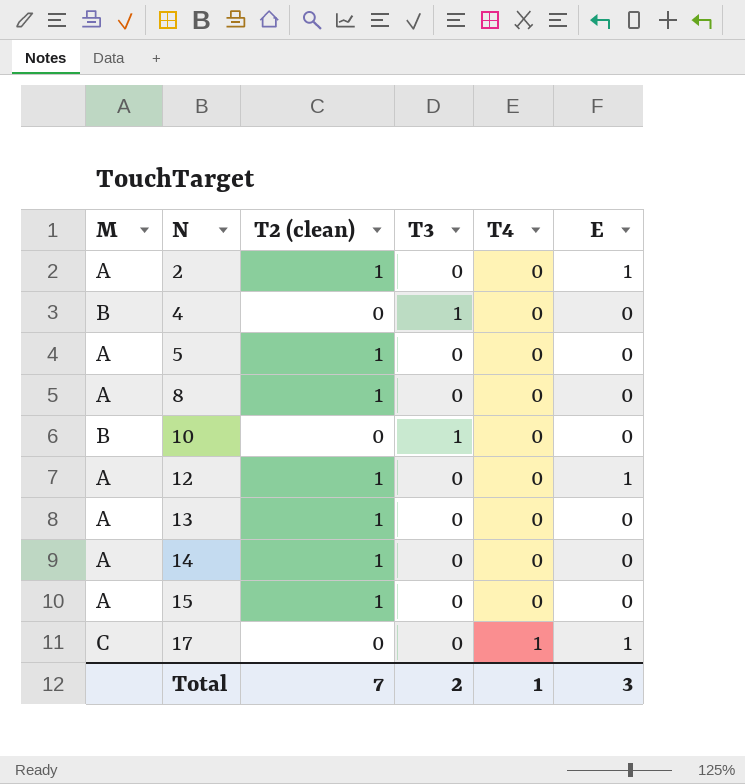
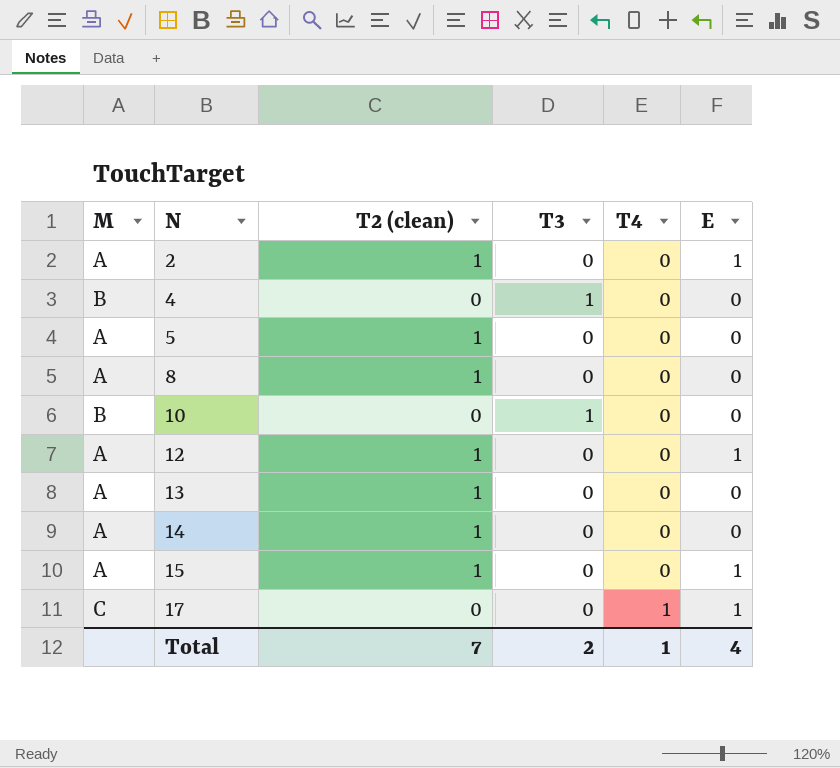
15 | E: 0 -> 1
Total | E: 3 -> 4

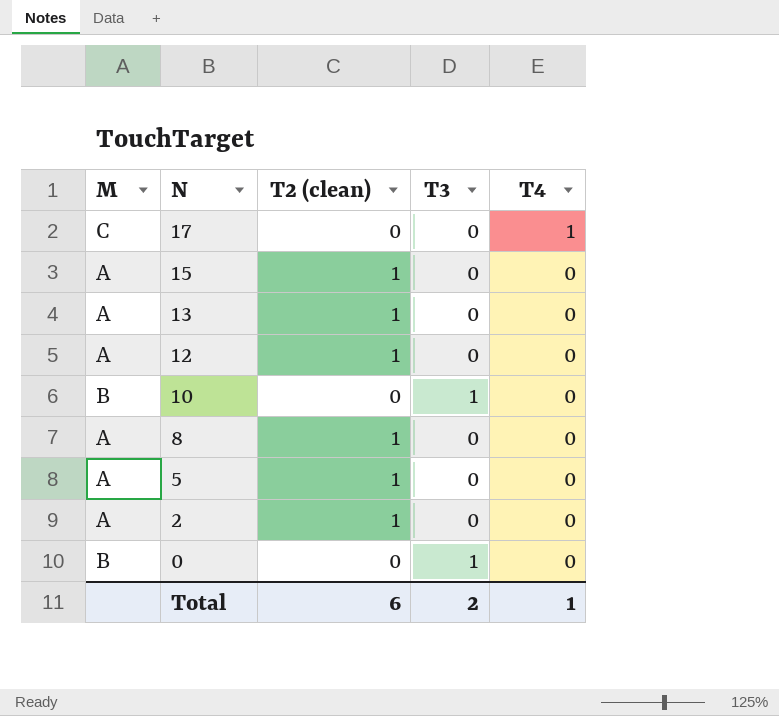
row order: N ascending -> N descending
column E | position: 6 -> none
row 4: B | 0 | 1 | 0 | 0 -> none
row 14: A | 1 | 0 | 0 | 0 -> none
row 0: none -> B | 0 | 1 | 0
Total | T2 (clean): 7 -> 6

